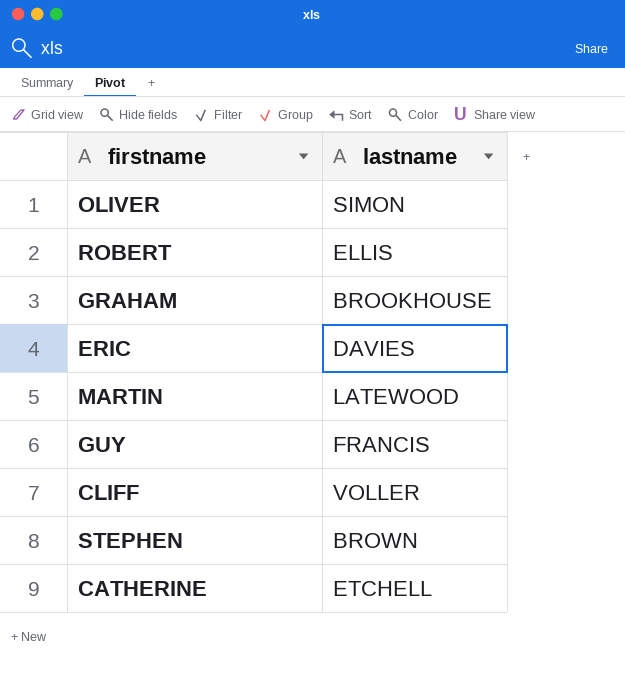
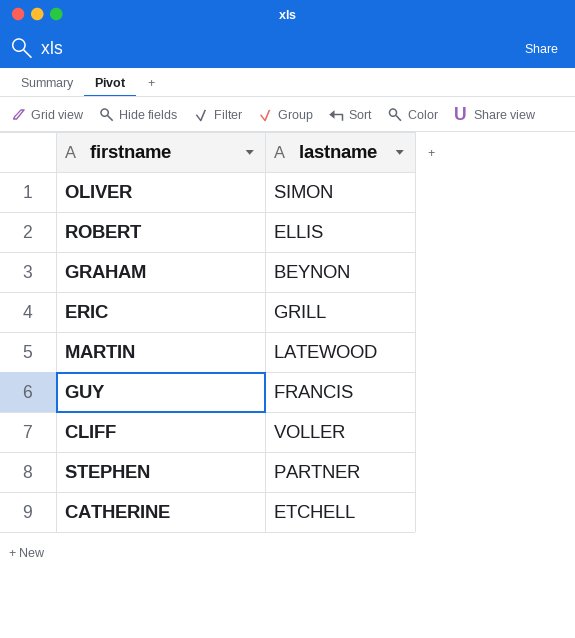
GRAHAM | lastname: BROOKHOUSE -> BEYNON
ERIC | lastname: DAVIES -> GRILL
STEPHEN | lastname: BROWN -> PARTNER

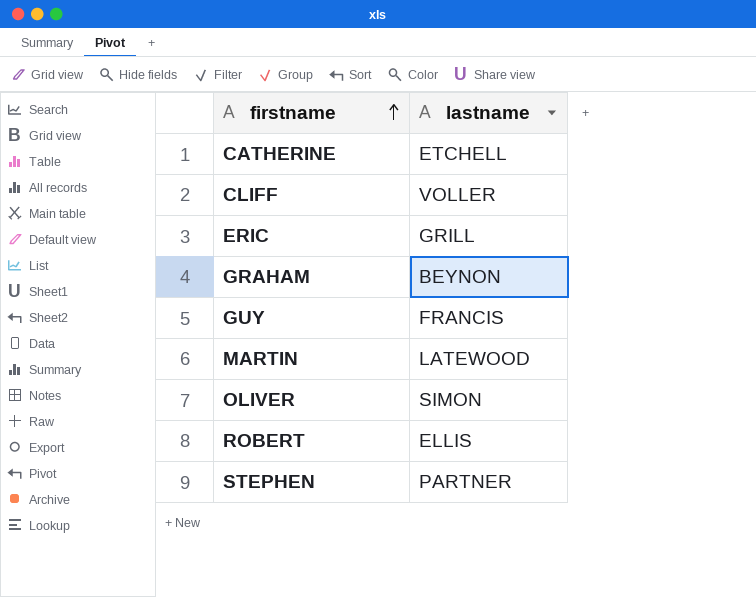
row order: none -> firstname ascending

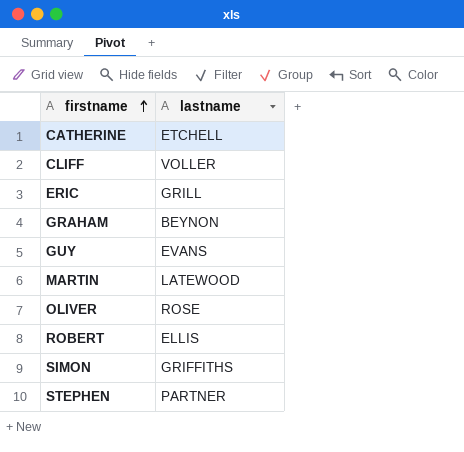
GUY | lastname: FRANCIS -> EVANS
OLIVER | lastname: SIMON -> ROSE
row SIMON: none -> GRIFFITHS

